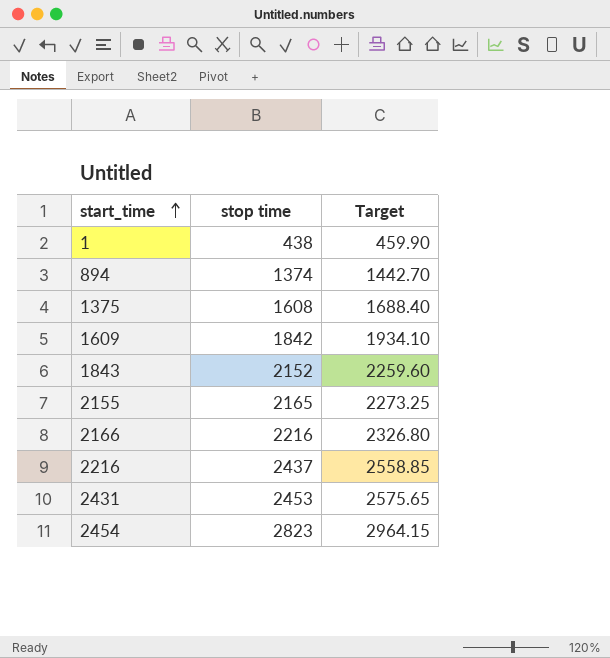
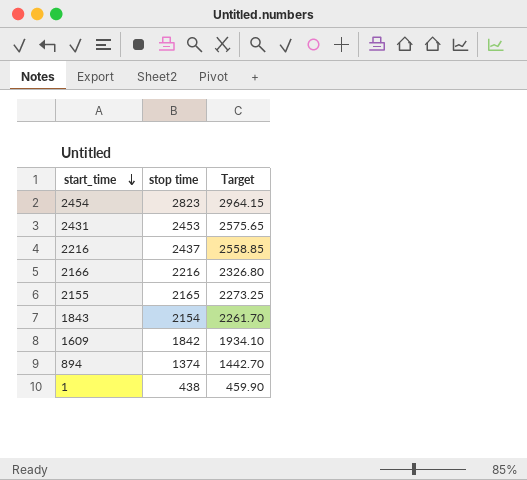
row order: start_time ascending -> start_time descending
row 1375: 1608 | 1688.40 -> none
1843 | stop time: 2152 -> 2154
1843 | Target: 2259.60 -> 2261.70

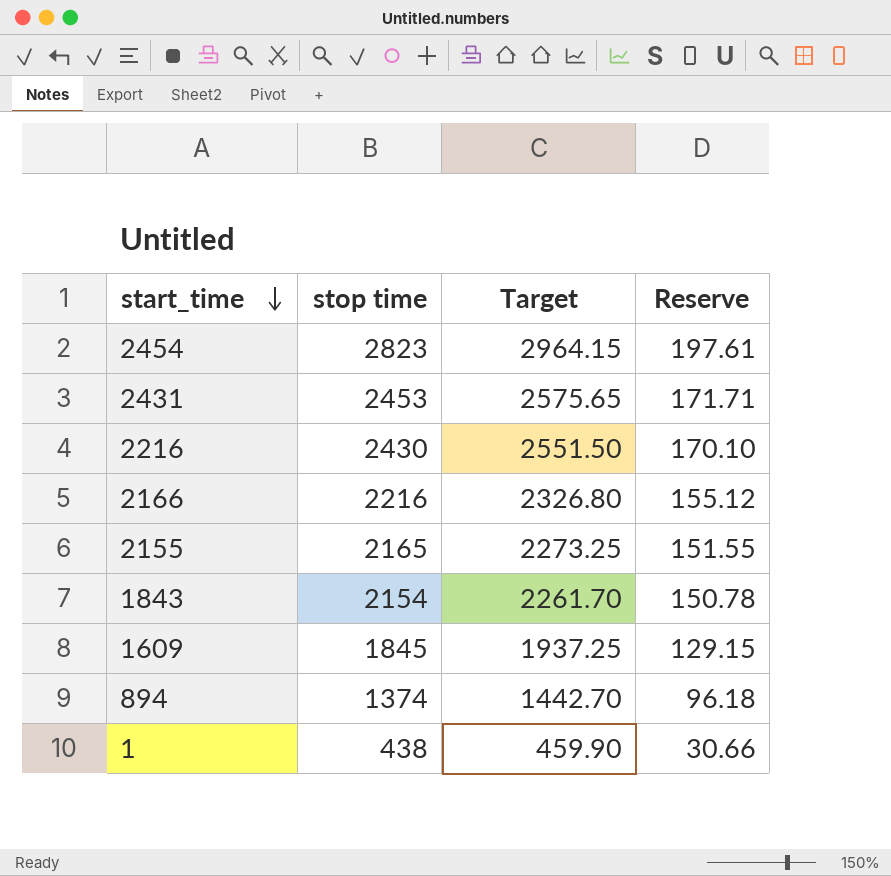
column Reserve | formula: none -> [stop time] * 0.07
2216 | stop time: 2437 -> 2430
2216 | Target: 2558.85 -> 2551.50
1609 | stop time: 1842 -> 1845
1609 | Target: 1934.10 -> 1937.25

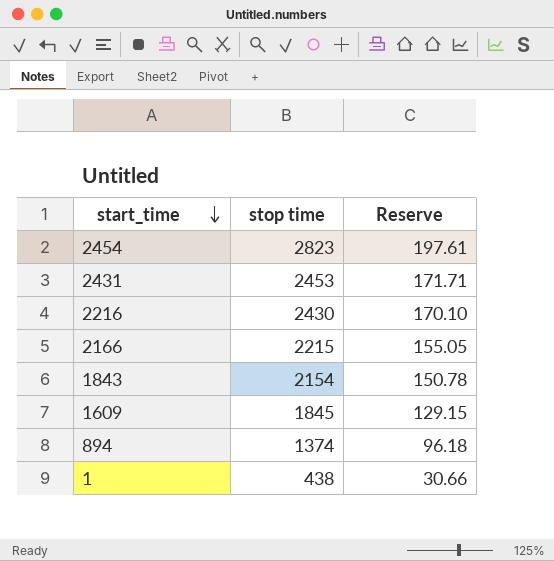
column Target | formula: [stop time] * 1.05 -> none
row 2155: 2165 | 2273.25 | 151.55 -> none
2166 | stop time: 2216 -> 2215
2166 | Reserve: 155.12 -> 155.05

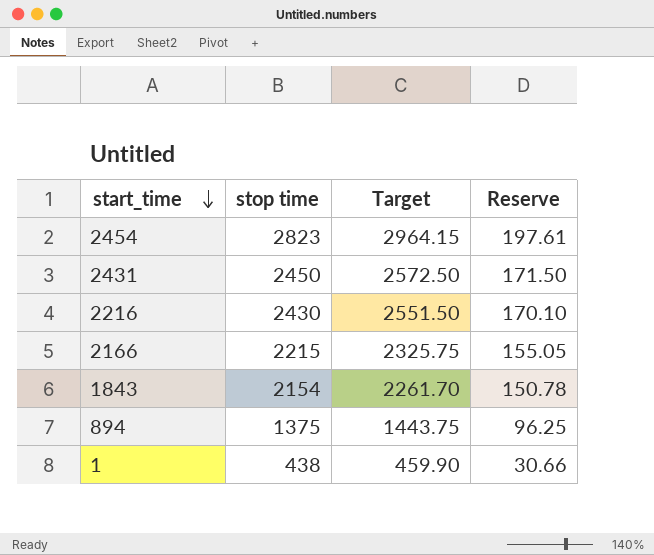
column Target | formula: none -> [stop time] * 1.05
row 1609: 1845 | 129.15 -> none
2431 | stop time: 2453 -> 2450
2431 | Reserve: 171.71 -> 171.50
894 | stop time: 1374 -> 1375
894 | Reserve: 96.18 -> 96.25

